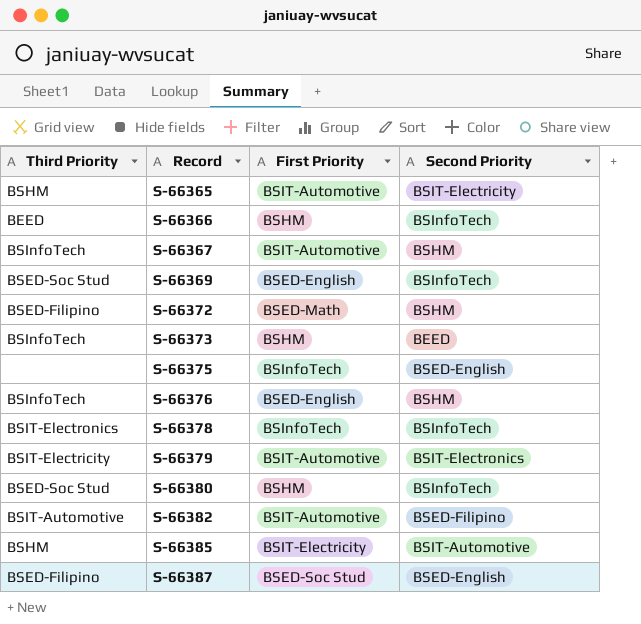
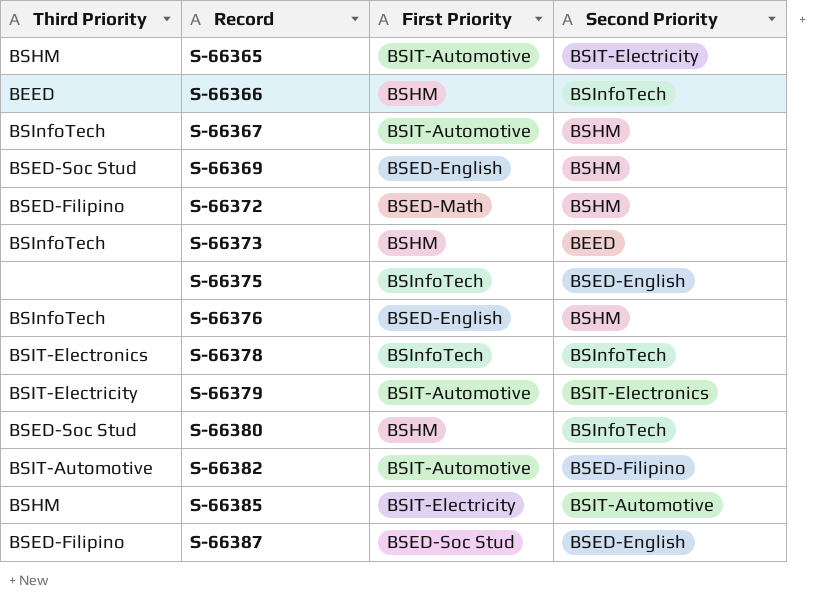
S-66369 | Second Priority: BSInfoTech -> BSHM

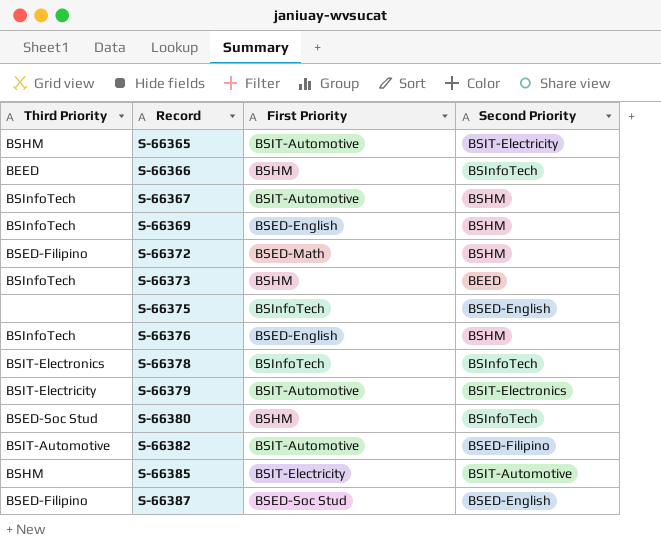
S-66369 | Third Priority: BSED-Soc Stud -> BSInfoTech

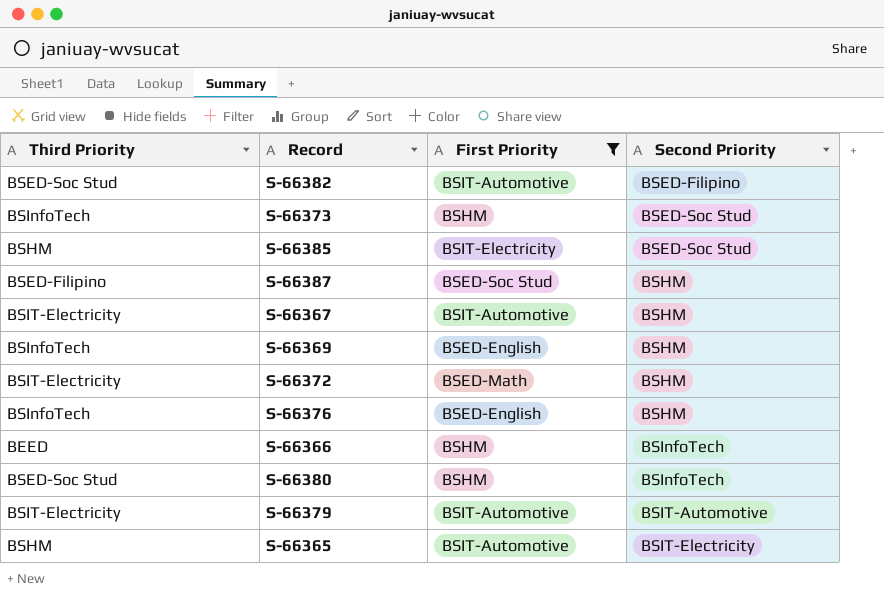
filter: none -> First Priority != BSInfoTech
row order: Record ascending -> Second Priority ascending
S-66382 | Third Priority: BSIT-Automotive -> BSED-Soc Stud
S-66373 | Second Priority: BEED -> BSED-Soc Stud
S-66385 | Second Priority: BSIT-Automotive -> BSED-Soc Stud
S-66387 | Second Priority: BSED-English -> BSHM
S-66367 | Third Priority: BSInfoTech -> BSIT-Electricity
S-66372 | Third Priority: BSED-Filipino -> BSIT-Electricity
S-66379 | Second Priority: BSIT-Electronics -> BSIT-Automotive

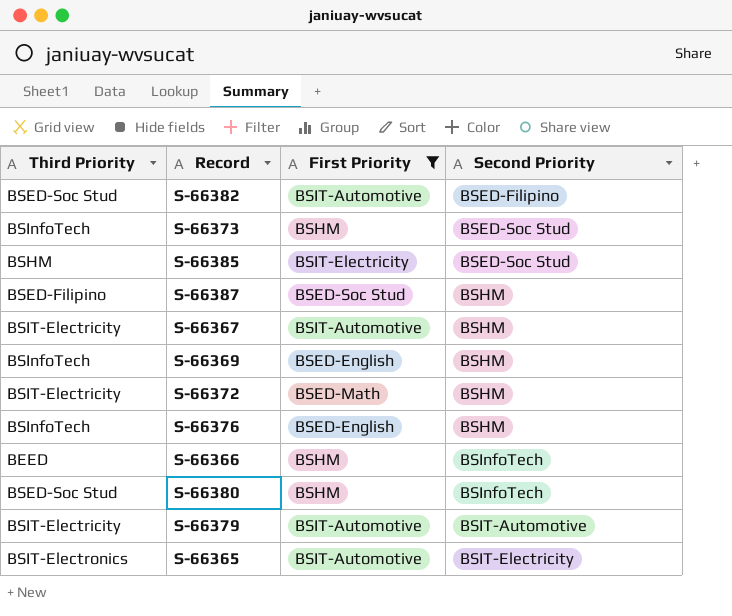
S-66365 | Third Priority: BSHM -> BSIT-Electronics

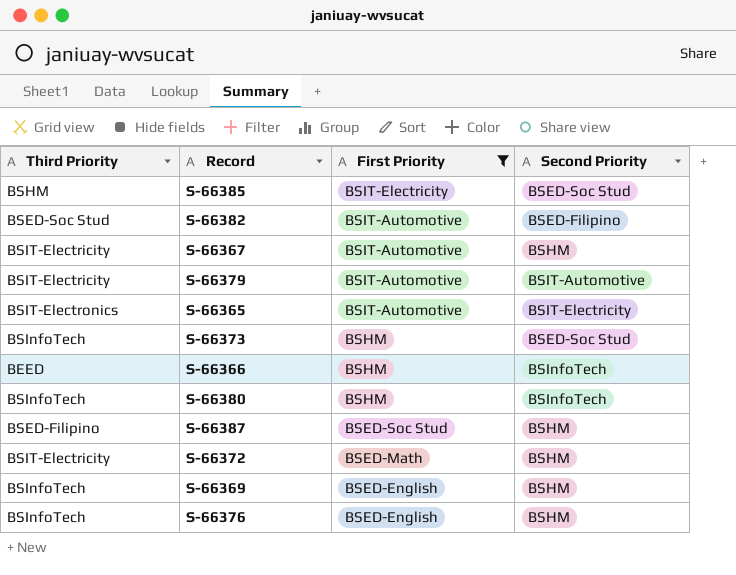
row order: Second Priority ascending -> First Priority descending
S-66380 | Third Priority: BSED-Soc Stud -> BSInfoTech

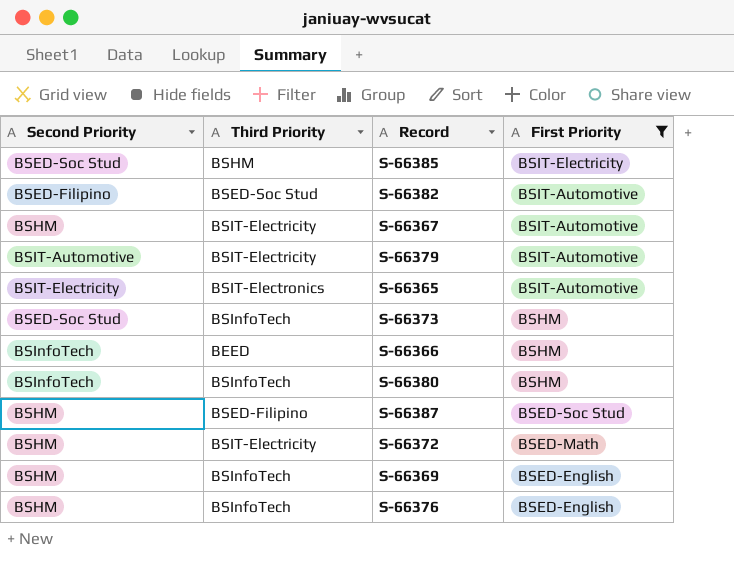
column Second Priority | position: 4 -> 1

